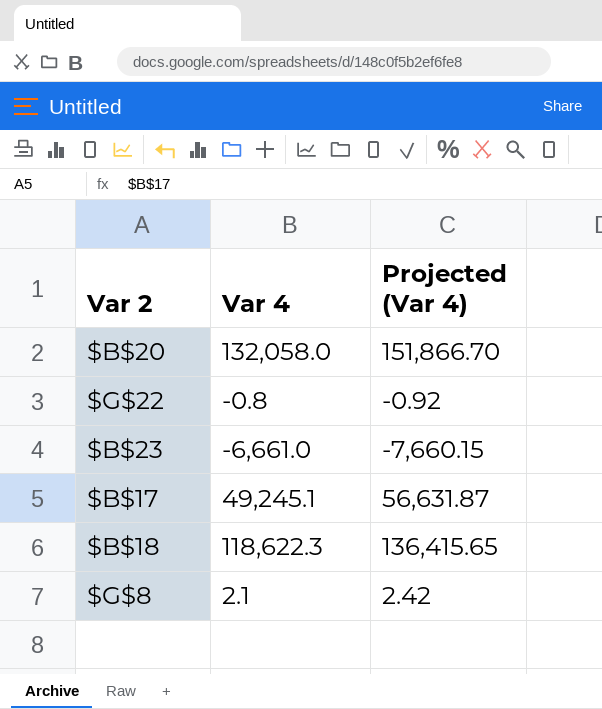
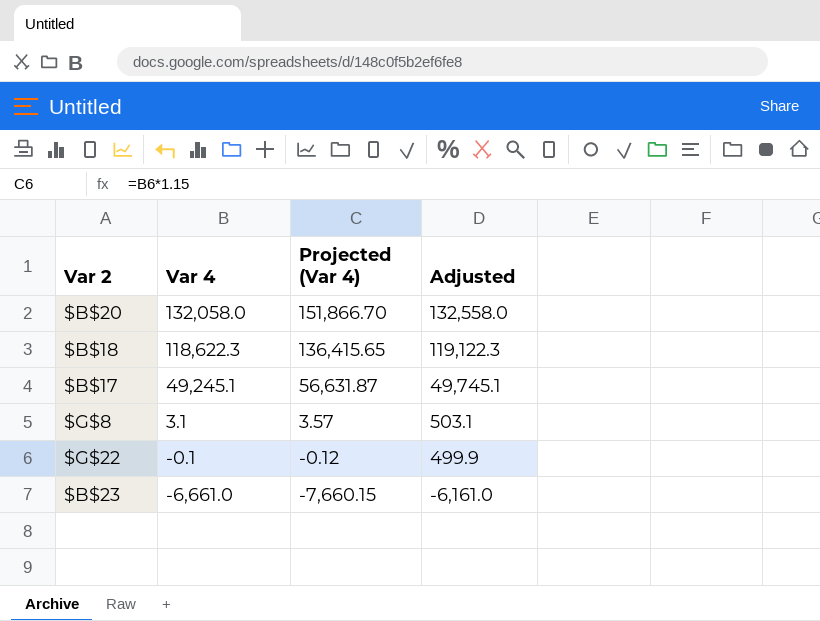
row order: none -> Var 4 descending
column Adjusted | formula: none -> [Var 4] + 500
$G$8 | Var 4: 2.1 -> 3.1
$G$8 | Projected (Var 4): 2.42 -> 3.57
$G$22 | Var 4: -0.8 -> -0.1
$G$22 | Projected (Var 4): -0.92 -> -0.12

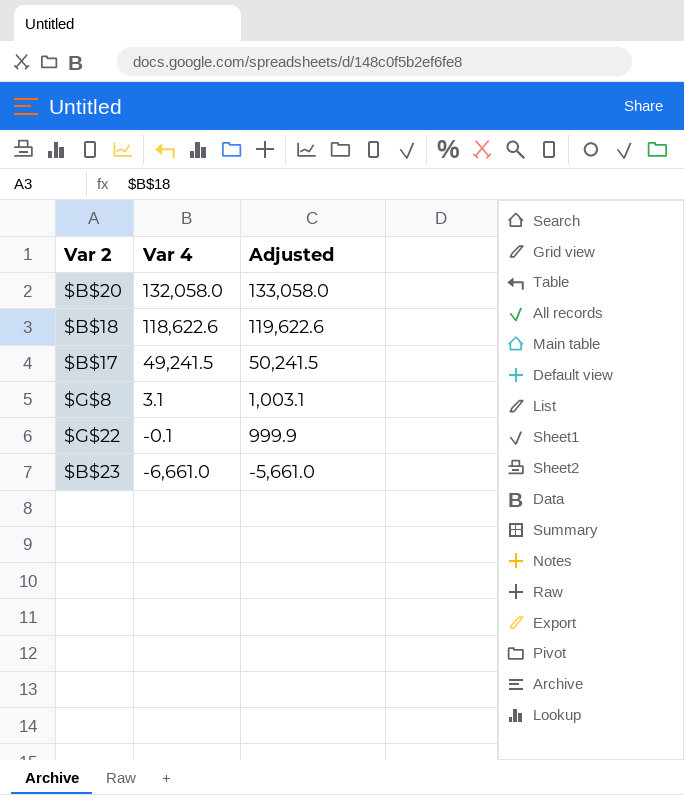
column Projected (Var 4) | formula: [Var 4] * 1.15 -> none
column Adjusted | formula: [Var 4] + 500 -> [Var 4] + 1000
$B$18 | Var 4: 118,622.3 -> 118,622.6
$B$17 | Var 4: 49,245.1 -> 49,241.5

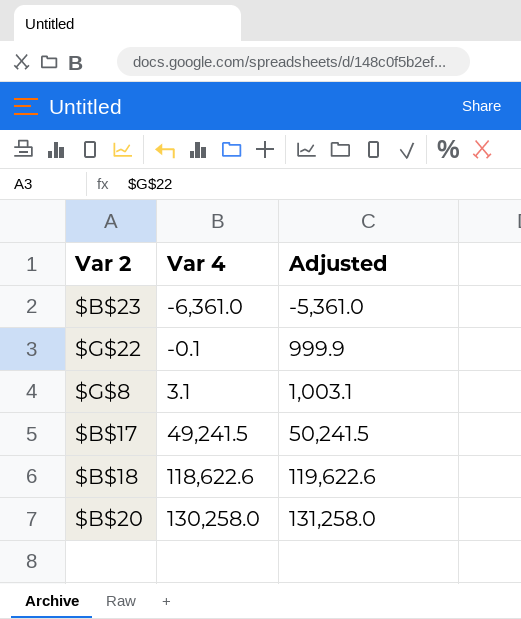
row order: Var 4 descending -> Var 4 ascending
$B$23 | Var 4: -6,661.0 -> -6,361.0
$B$23 | Adjusted: -5,661.0 -> -5,361.0
$B$20 | Var 4: 132,058.0 -> 130,258.0
$B$20 | Adjusted: 133,058.0 -> 131,258.0

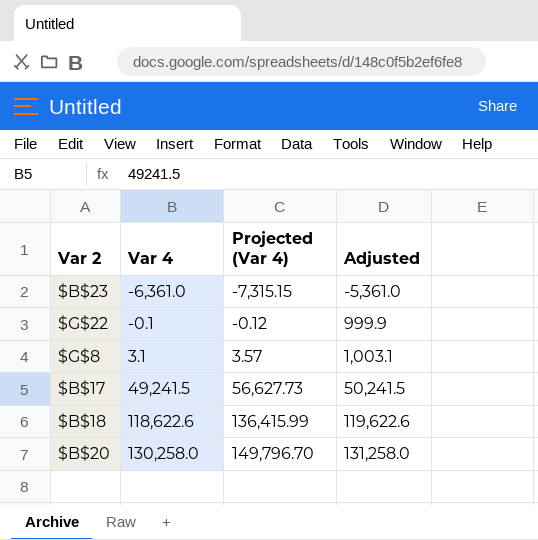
column Projected (Var 4) | formula: none -> [Var 4] * 1.15

